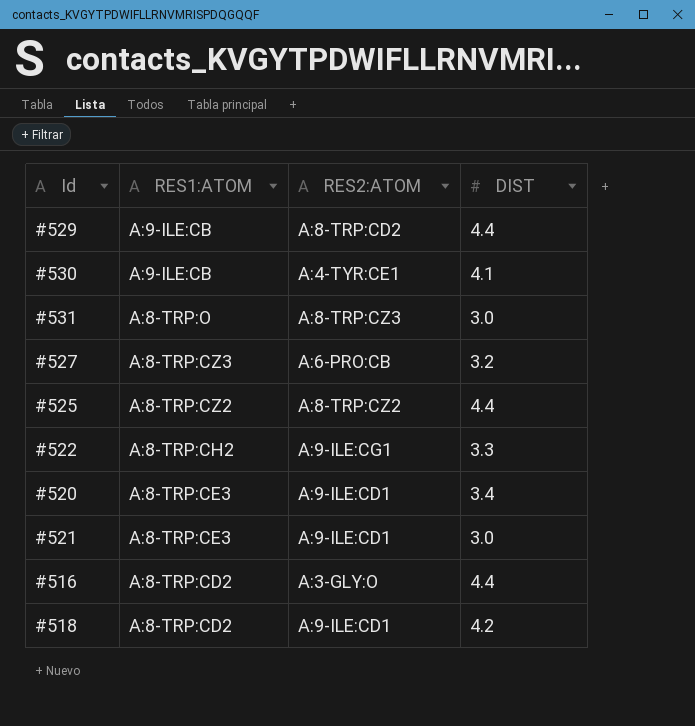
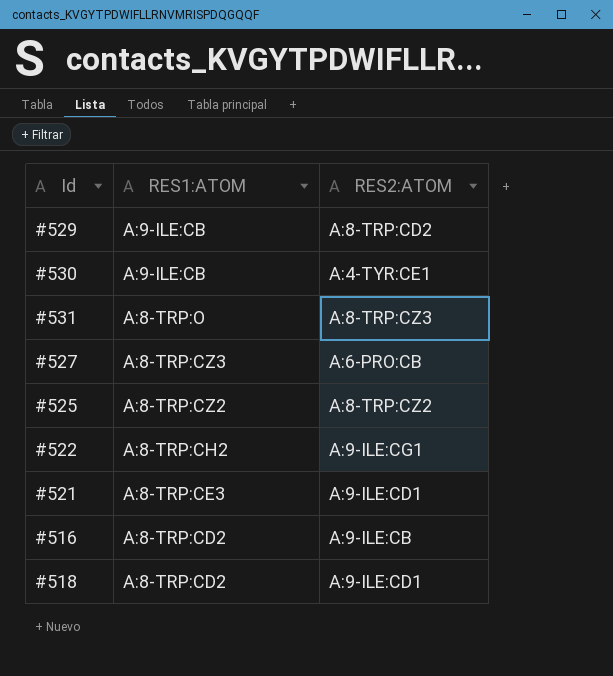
column DIST | position: 4 -> none
row #520: A:8-TRP:CE3 | A:9-ILE:CD1 | 3.4 -> none
#516 | RES2:ATOM: A:3-GLY:O -> A:9-ILE:CB

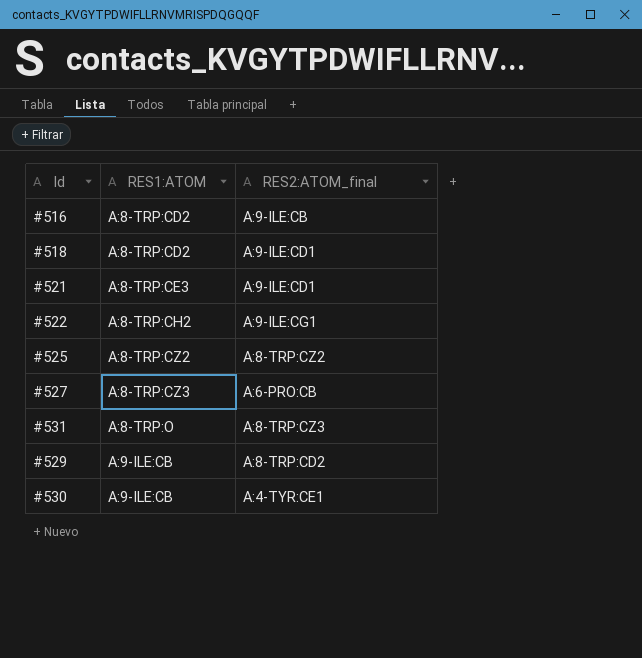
row order: RES1:ATOM descending -> RES1:ATOM ascending
column name: RES2:ATOM -> RES2:ATOM_final

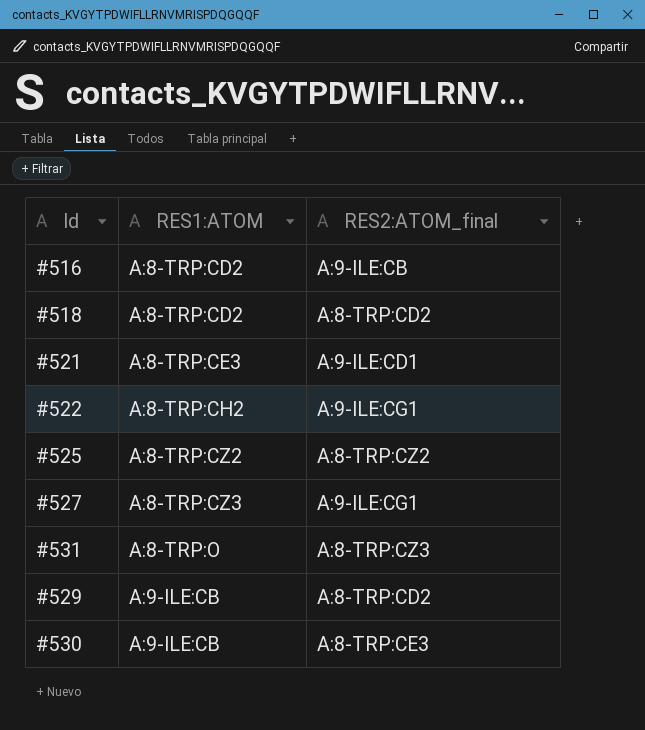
#518 | RES2:ATOM_final: A:9-ILE:CD1 -> A:8-TRP:CD2
#527 | RES2:ATOM_final: A:6-PRO:CB -> A:9-ILE:CG1
#530 | RES2:ATOM_final: A:4-TYR:CE1 -> A:8-TRP:CE3

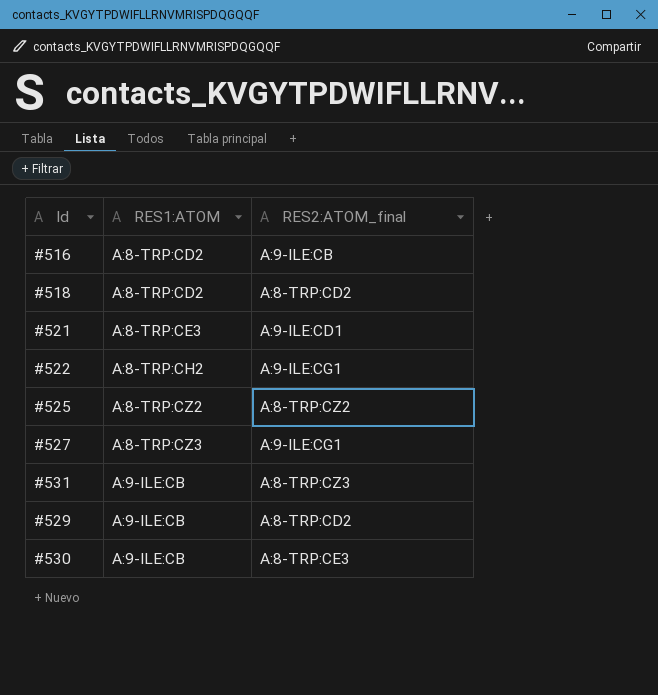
#531 | RES1:ATOM: A:8-TRP:O -> A:9-ILE:CB

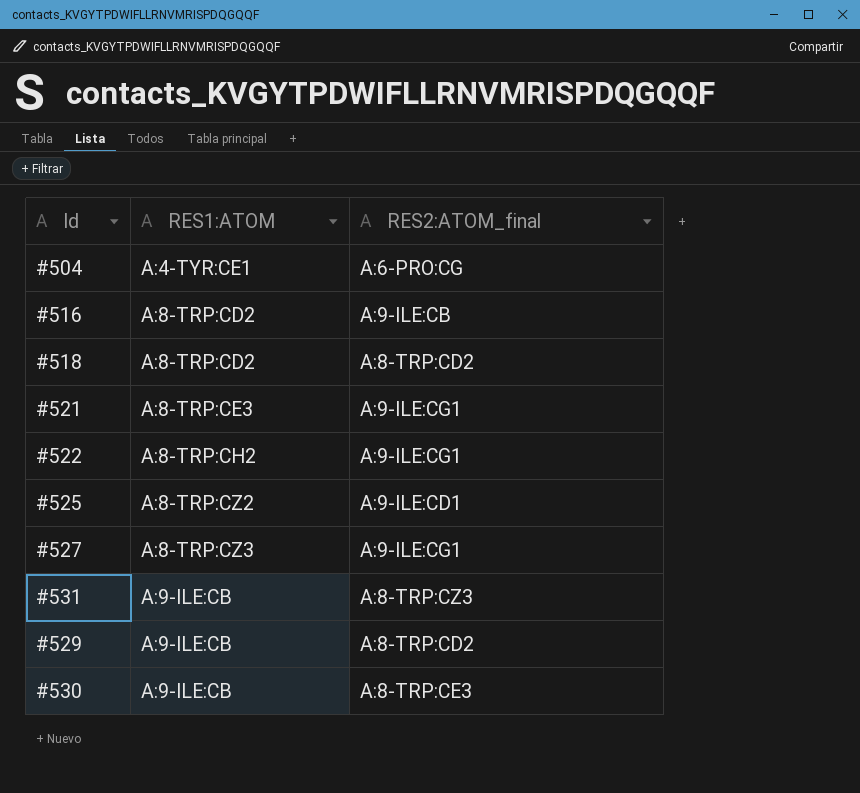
row #504: none -> A:4-TYR:CE1 | A:6-PRO:CG
#521 | RES2:ATOM_final: A:9-ILE:CD1 -> A:9-ILE:CG1
#525 | RES2:ATOM_final: A:8-TRP:CZ2 -> A:9-ILE:CD1

